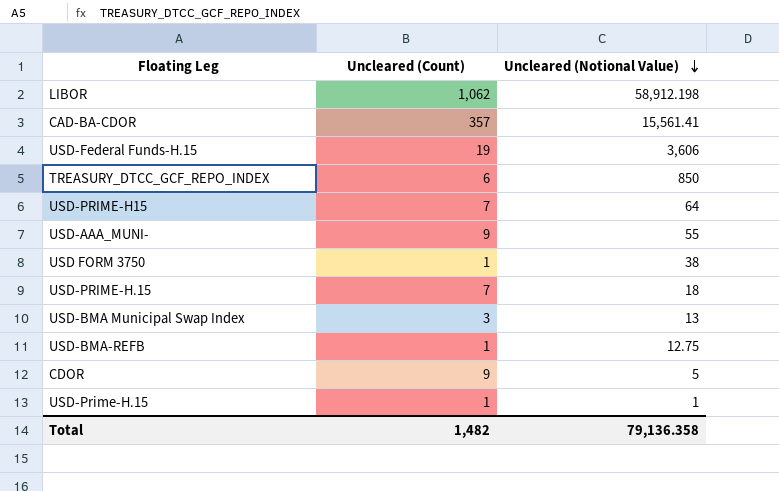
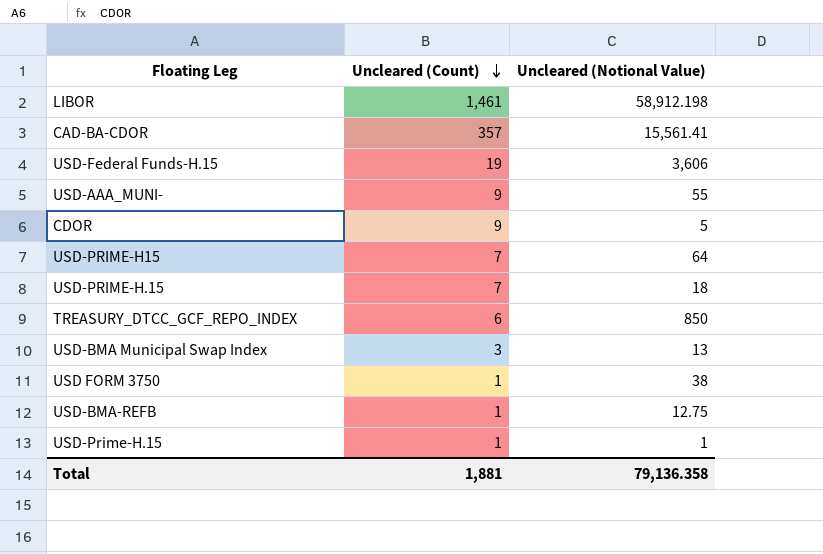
row order: Uncleared (Notional Value) descending -> Uncleared (Count) descending
LIBOR | Uncleared (Count): 1,062 -> 1,461
Total | Uncleared (Count): 1,482 -> 1,881

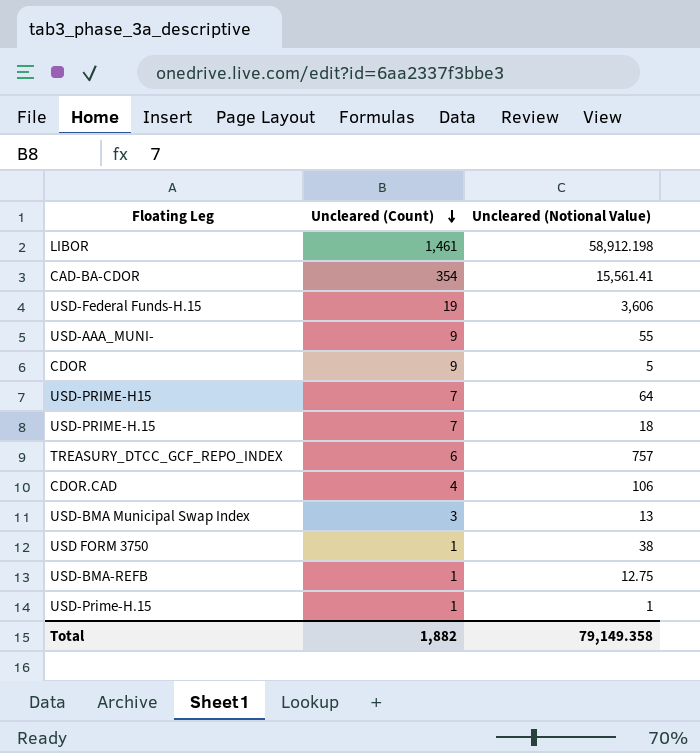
CAD-BA-CDOR | Uncleared (Count): 357 -> 354
TREASURY_DTCC_GCF_REPO_INDEX | Uncleared (Notional Value): 850 -> 757
row CDOR.CAD: none -> 4 | 106
Total | Uncleared (Count): 1,881 -> 1,882
Total | Uncleared (Notional Value): 79,136.358 -> 79,149.358

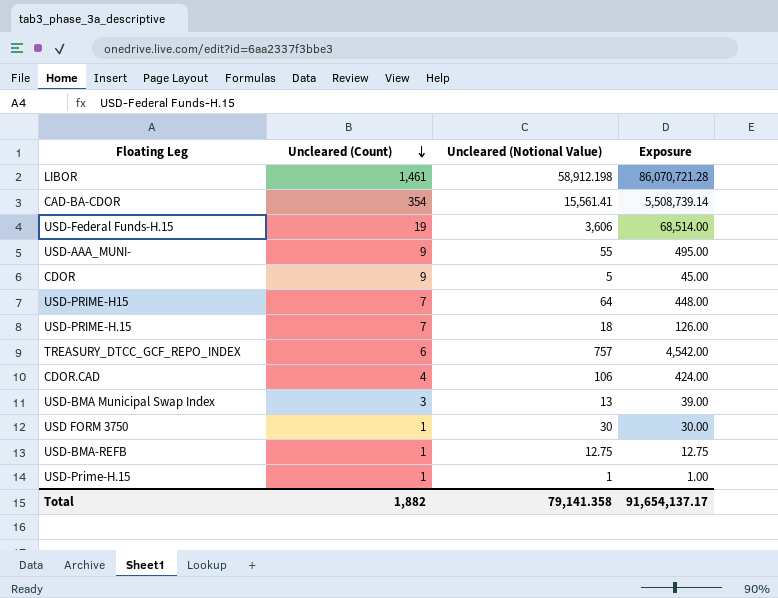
column Exposure | formula: none -> [Uncleared (Count)] * [Uncleared (Notional Value)]
USD FORM 3750 | Uncleared (Notional Value): 38 -> 30
Total | Uncleared (Notional Value): 79,149.358 -> 79,141.358

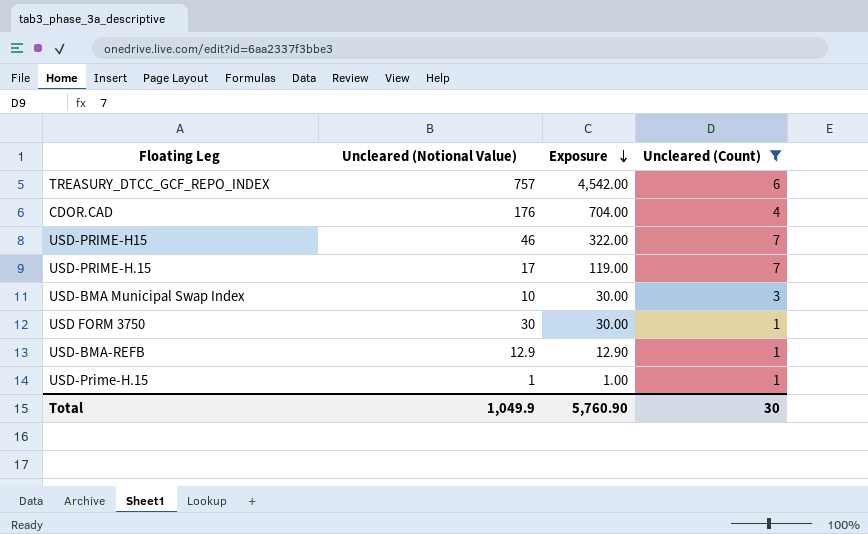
filter: none -> Uncleared (Count) <= 7
row order: Uncleared (Count) descending -> Exposure descending
column Uncleared (Count) | position: 2 -> 4
CDOR.CAD | Uncleared (Notional Value): 106 -> 176
CDOR.CAD | Exposure: 424.00 -> 704.00
USD-PRIME-H15 | Uncleared (Notional Value): 64 -> 46
USD-PRIME-H15 | Exposure: 448.00 -> 322.00
USD-PRIME-H.15 | Uncleared (Notional Value): 18 -> 17
USD-PRIME-H.15 | Exposure: 126.00 -> 119.00
USD-BMA Municipal Swap Index | Uncleared (Notional Value): 13 -> 10
USD-BMA Municipal Swap Index | Exposure: 39.00 -> 30.00
USD-BMA-REFB | Uncleared (Notional Value): 12.75 -> 12.9
USD-BMA-REFB | Exposure: 12.75 -> 12.90
Total | Uncleared (Notional Value): 79,141.358 -> 1,049.9
Total | Exposure: 91,654,137.17 -> 5,760.90
Total | Uncleared (Count): 1,882 -> 30

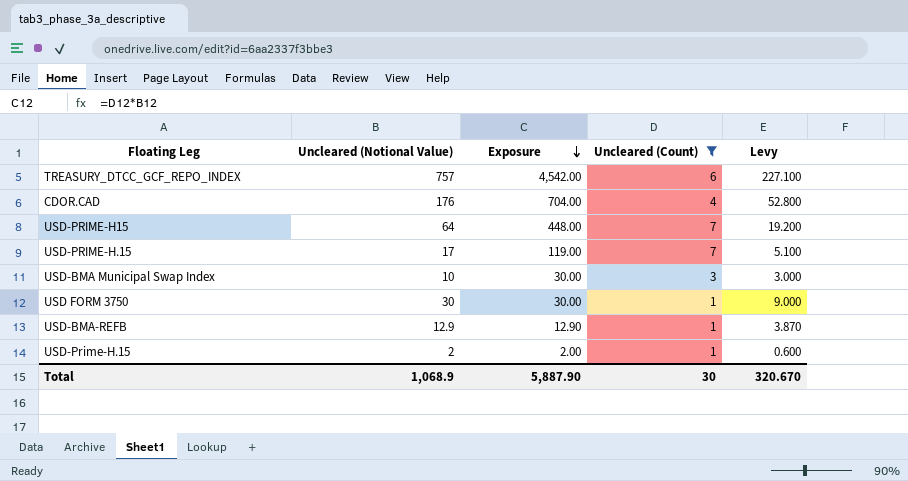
column Levy | formula: none -> [Uncleared (Notional Value)] * 0.3
USD-PRIME-H15 | Uncleared (Notional Value): 46 -> 64
USD-PRIME-H15 | Exposure: 322.00 -> 448.00
USD-Prime-H.15 | Uncleared (Notional Value): 1 -> 2
USD-Prime-H.15 | Exposure: 1.00 -> 2.00
Total | Uncleared (Notional Value): 1,049.9 -> 1,068.9
Total | Exposure: 5,760.90 -> 5,887.90

